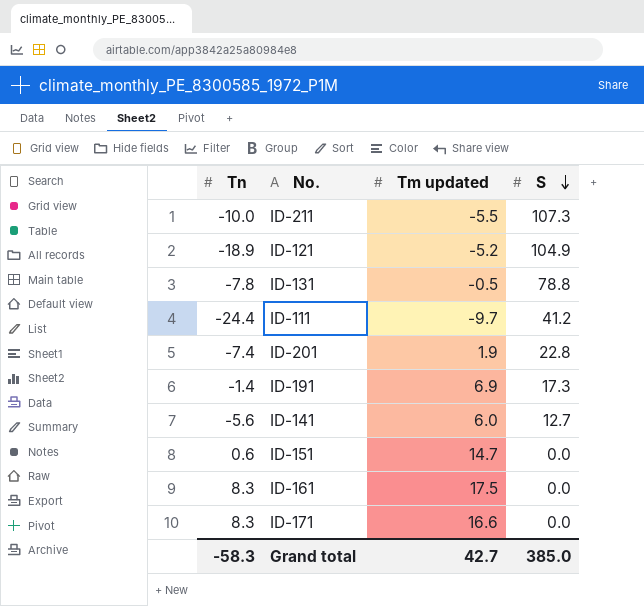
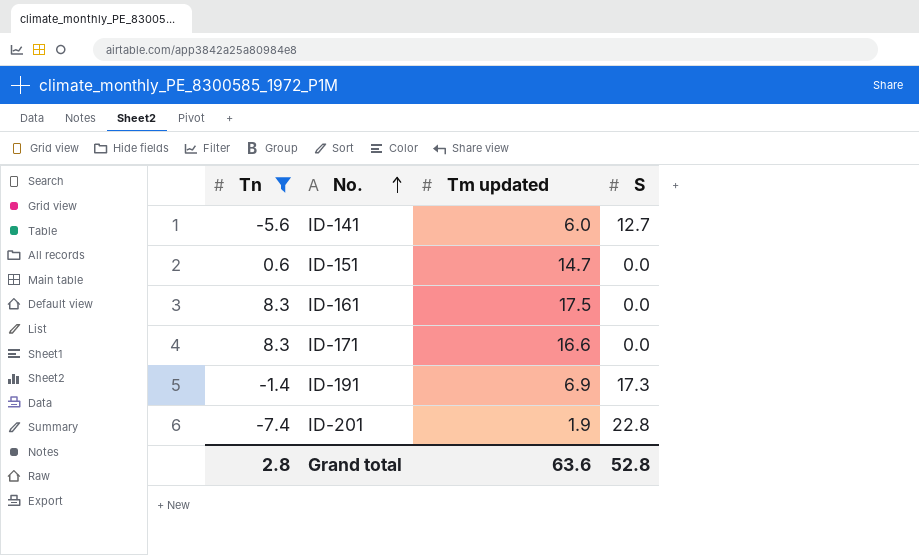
filter: none -> Tn >= -7.4
row order: S descending -> No. ascending
Grand total | Tn: -58.3 -> 2.8
Grand total | Tm updated: 42.7 -> 63.6
Grand total | S: 385.0 -> 52.8

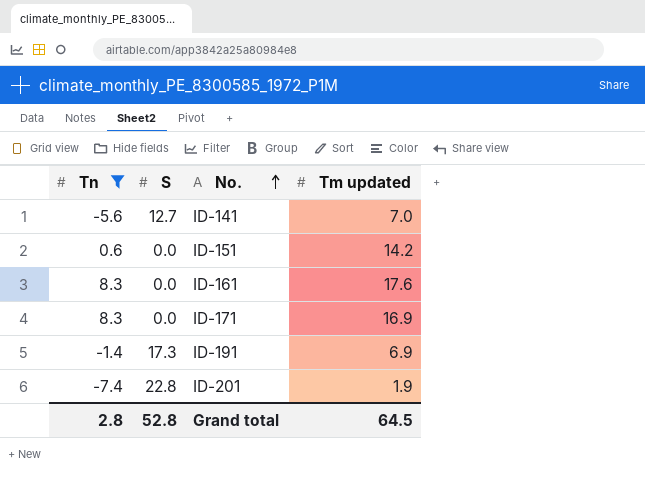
column S | position: 4 -> 2
ID-141 | Tm updated: 6.0 -> 7.0
ID-151 | Tm updated: 14.7 -> 14.2
ID-161 | Tm updated: 17.5 -> 17.6
ID-171 | Tm updated: 16.6 -> 16.9
Grand total | Tm updated: 63.6 -> 64.5

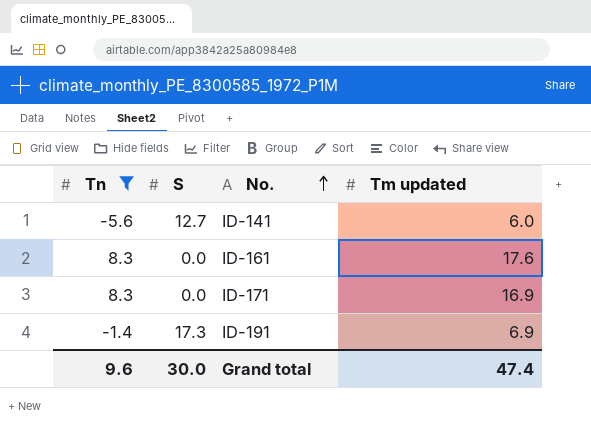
row ID-151: 0.6 | 0.0 | 14.2 -> none
row ID-201: -7.4 | 22.8 | 1.9 -> none
ID-141 | Tm updated: 7.0 -> 6.0
Grand total | Tn: 2.8 -> 9.6
Grand total | S: 52.8 -> 30.0
Grand total | Tm updated: 64.5 -> 47.4

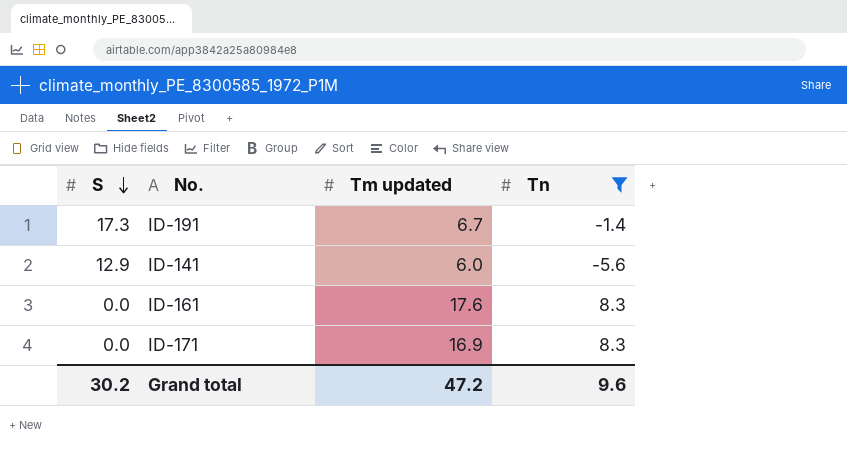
row order: No. ascending -> S descending
column Tn | position: 1 -> 4
ID-191 | Tm updated: 6.9 -> 6.7
ID-141 | S: 12.7 -> 12.9
Grand total | S: 30.0 -> 30.2
Grand total | Tm updated: 47.4 -> 47.2

